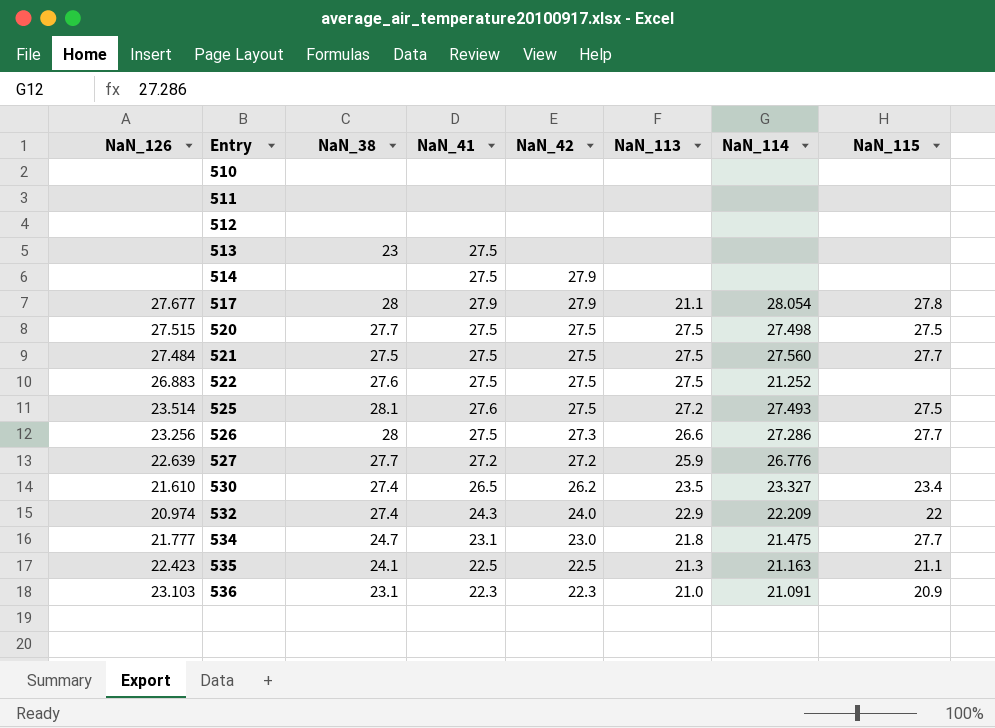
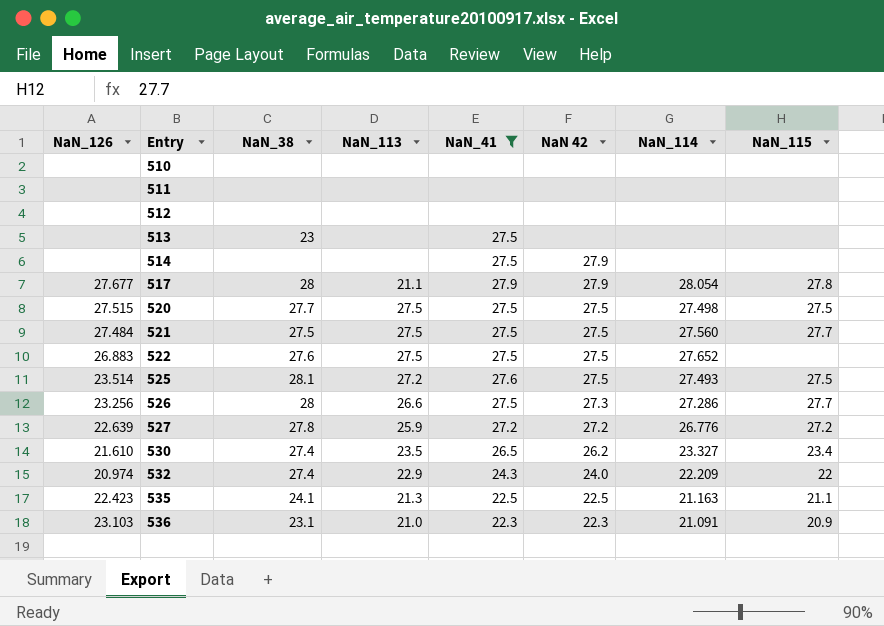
filter: none -> NaN_41 != 23.1
column NaN_113 | position: 6 -> 4
column name: NaN_42 -> NaN 42
522 | NaN_114: 21.252 -> 27.652
527 | NaN_38: 27.7 -> 27.8
527 | NaN_115: none -> 27.2

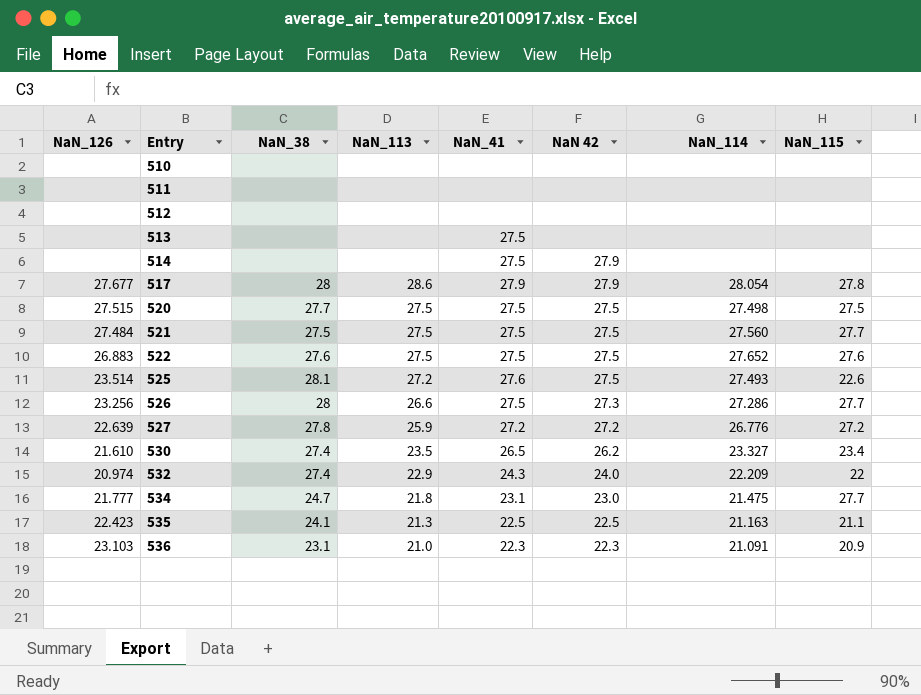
filter: NaN_41 != 23.1 -> none
513 | NaN_38: 23 -> none
517 | NaN_113: 21.1 -> 28.6
522 | NaN_115: none -> 27.6
525 | NaN_115: 27.5 -> 22.6

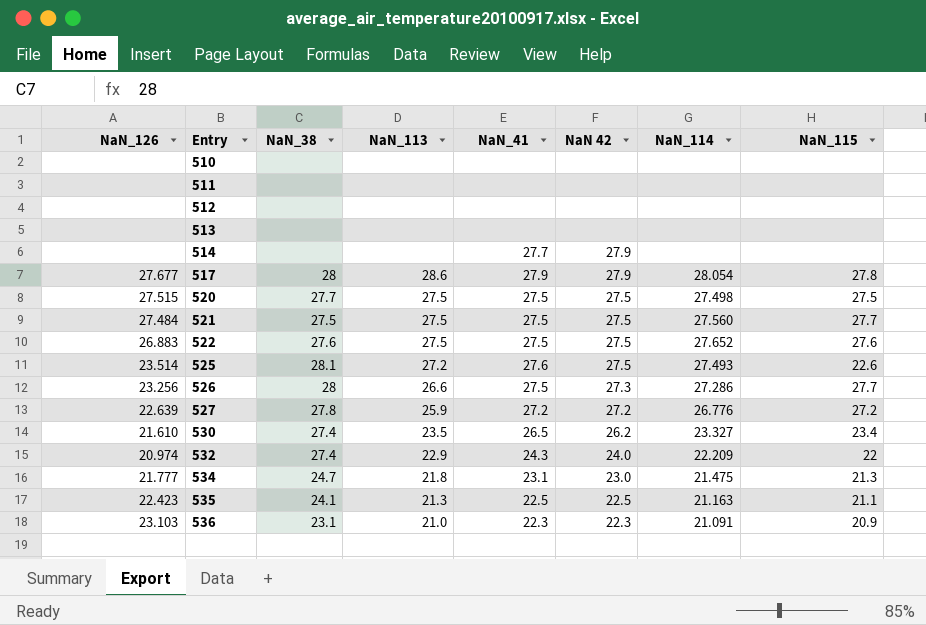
513 | NaN_41: 27.5 -> none
514 | NaN_41: 27.5 -> 27.7
534 | NaN_115: 27.7 -> 21.3

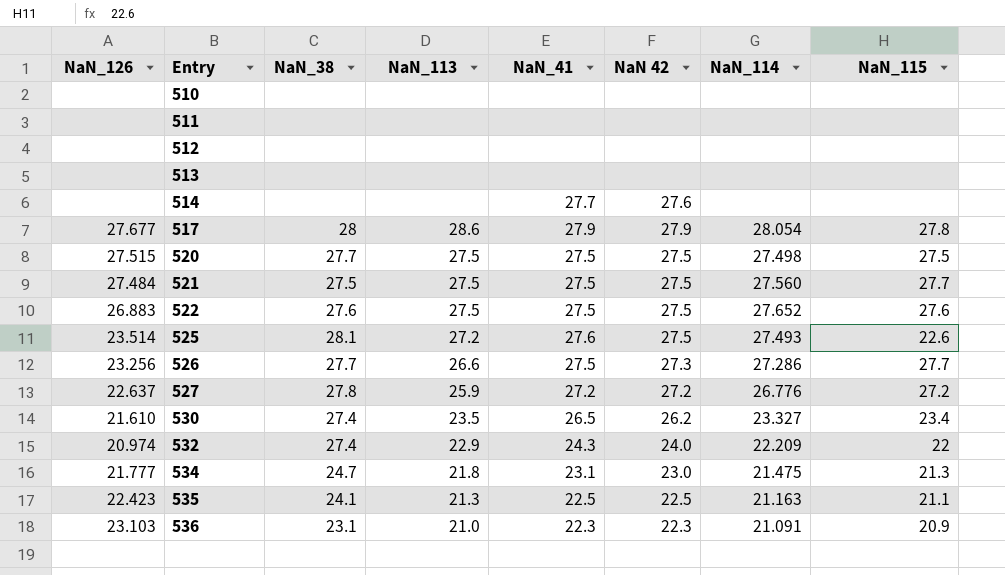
514 | NaN 42: 27.9 -> 27.6
526 | NaN_38: 28 -> 27.7
527 | NaN_126: 22.639 -> 22.637

